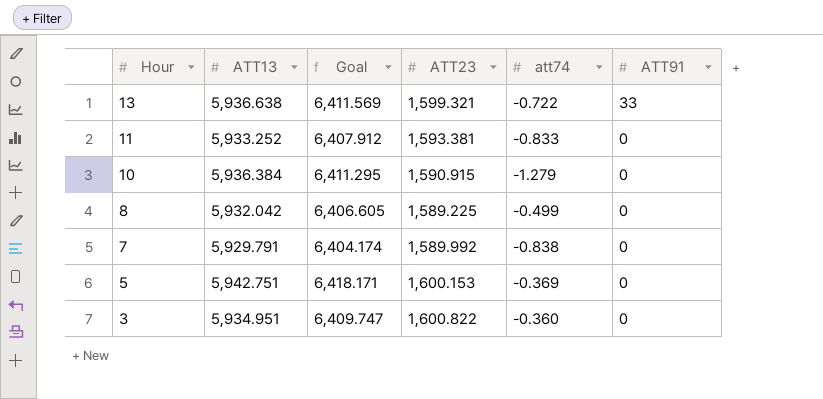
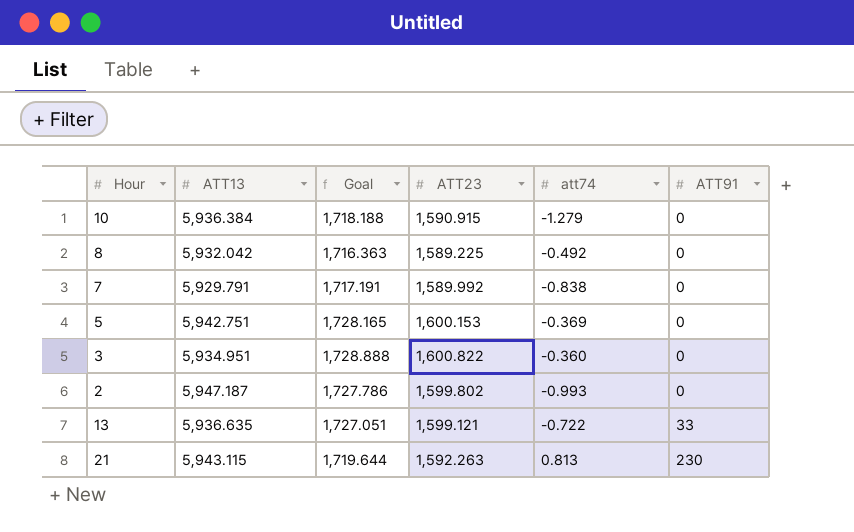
row order: Hour descending -> ATT91 ascending
column Goal | formula: [ATT13] * 1.08 -> [ATT23] * 1.08
row 11: 5,933.252 | 6,407.912 | 1,593.381 | -0.833 | 0 -> none
8 | att74: -0.499 -> -0.492
row 2: none -> 5,947.187 | 1,727.786 | 1,599.802 | -0.993 | 0
13 | ATT13: 5,936.638 -> 5,936.635
13 | ATT23: 1,599.321 -> 1,599.121
row 21: none -> 5,943.115 | 1,719.644 | 1,592.263 | 0.813 | 230

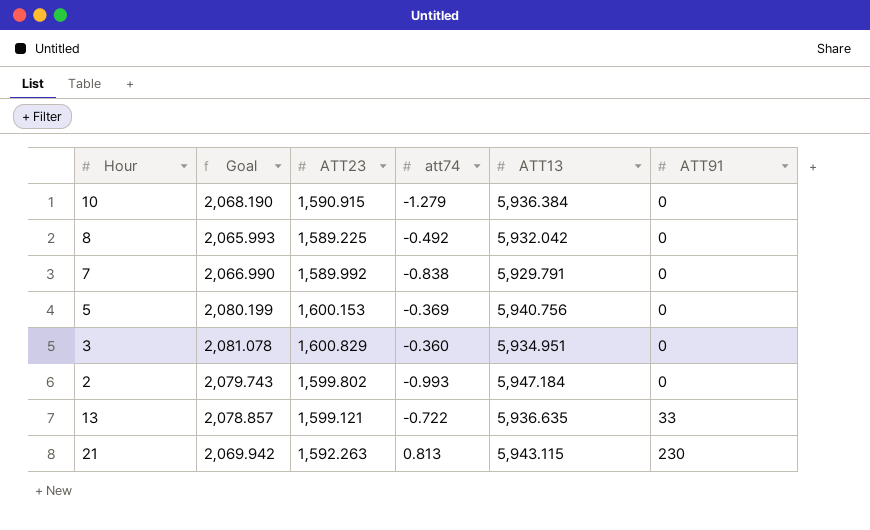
column Goal | formula: [ATT23] * 1.08 -> [ATT23] * 1.3
column ATT13 | position: 2 -> 5
5 | ATT13: 5,942.751 -> 5,940.756
3 | ATT23: 1,600.822 -> 1,600.829
2 | ATT13: 5,947.187 -> 5,947.184

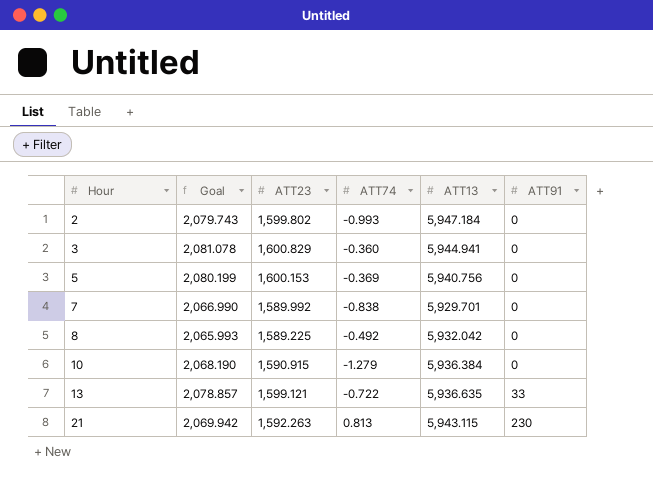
row order: ATT91 ascending -> Hour ascending
column name: att74 -> ATT74
3 | ATT13: 5,934.951 -> 5,944.941
7 | ATT13: 5,929.791 -> 5,929.701

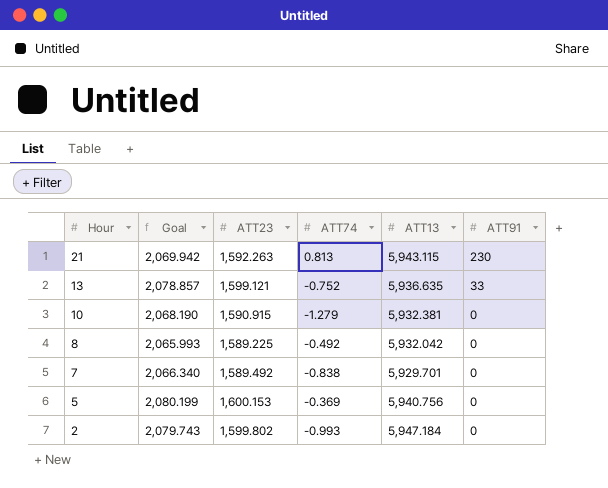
row order: Hour ascending -> Hour descending
row 3: 2,081.078 | 1,600.829 | -0.360 | 5,944.941 | 0 -> none
13 | ATT74: -0.722 -> -0.752
10 | ATT13: 5,936.384 -> 5,932.381
7 | Goal: 2,066.990 -> 2,066.340
7 | ATT23: 1,589.992 -> 1,589.492

